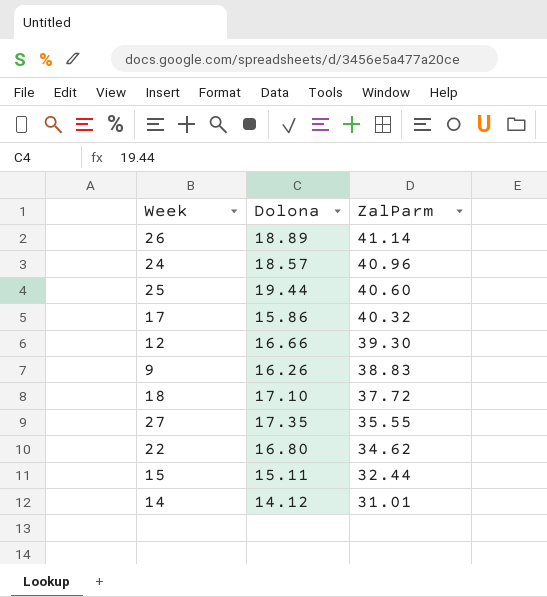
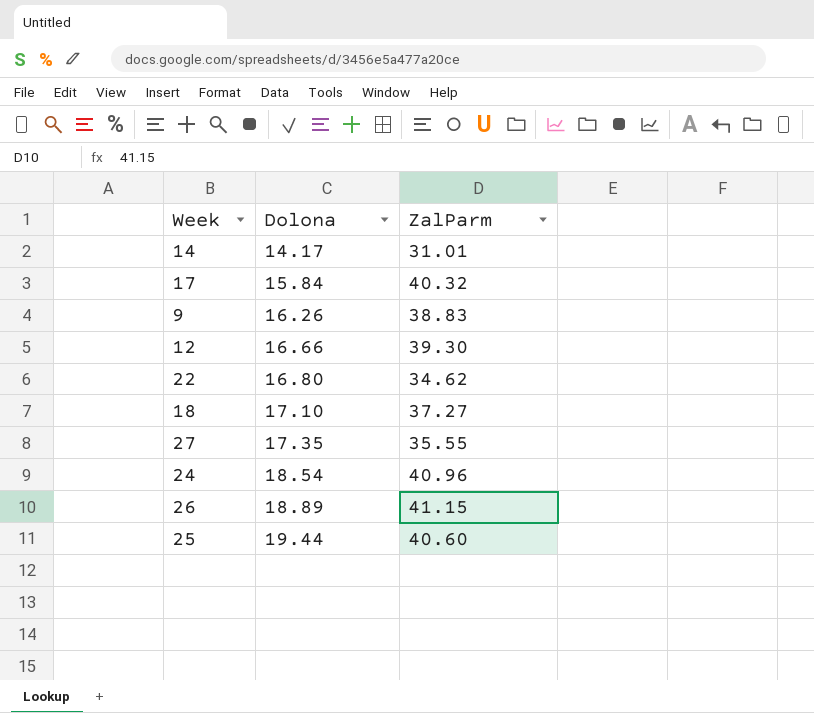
row order: ZalParm descending -> Dolona ascending
row 15: 15.11 | 32.44 -> none
14 | Dolona: 14.12 -> 14.17
17 | Dolona: 15.86 -> 15.84
18 | ZalParm: 37.72 -> 37.27
24 | Dolona: 18.57 -> 18.54
26 | ZalParm: 41.14 -> 41.15

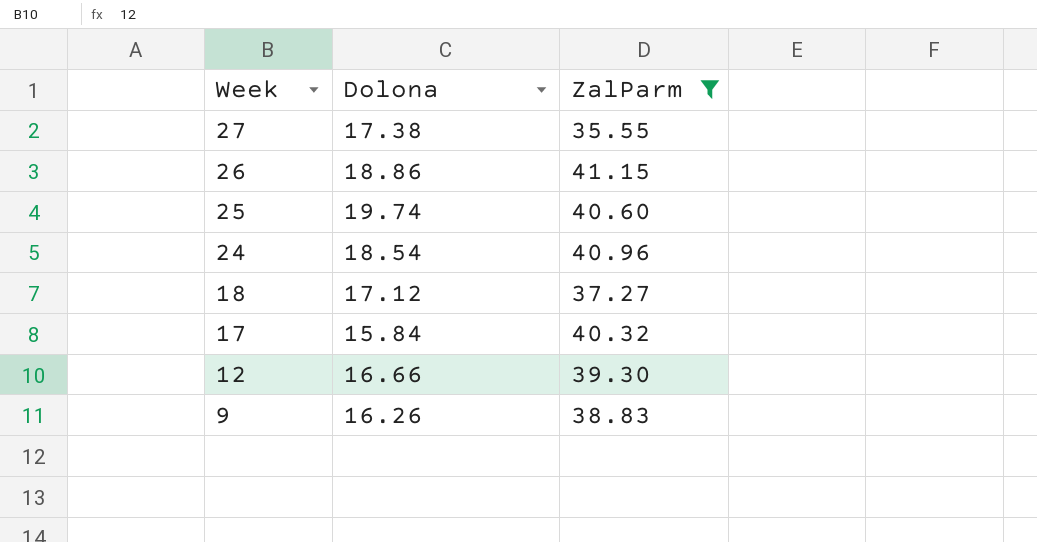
filter: none -> ZalParm >= 35.55
row order: Dolona ascending -> Week descending
27 | Dolona: 17.35 -> 17.38
26 | Dolona: 18.89 -> 18.86
25 | Dolona: 19.44 -> 19.74
18 | Dolona: 17.10 -> 17.12

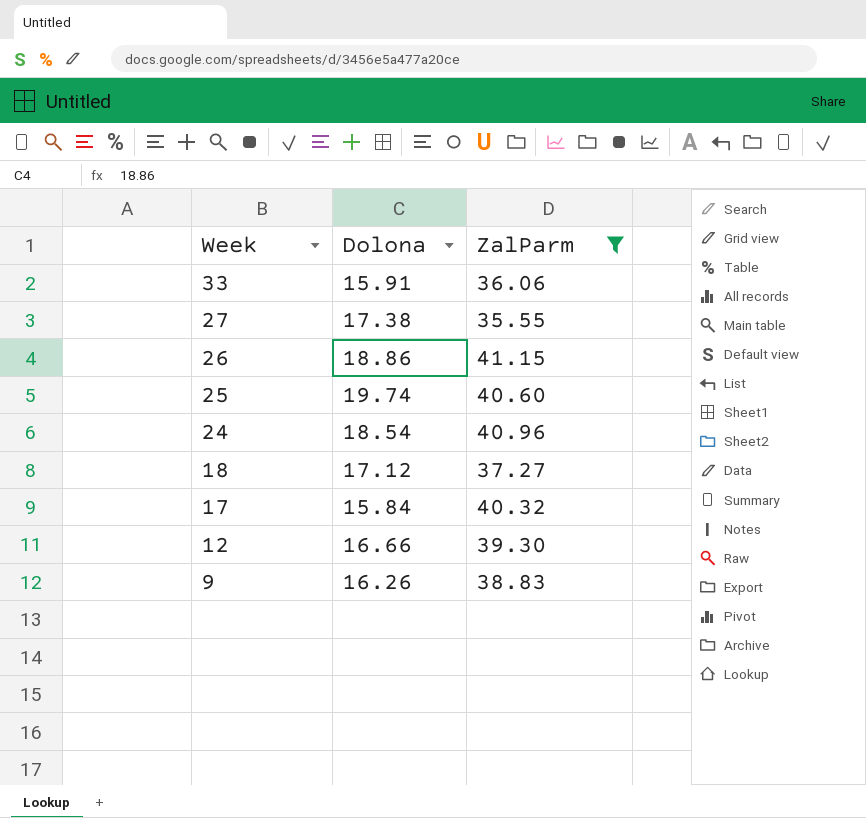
row 33: none -> 15.91 | 36.06

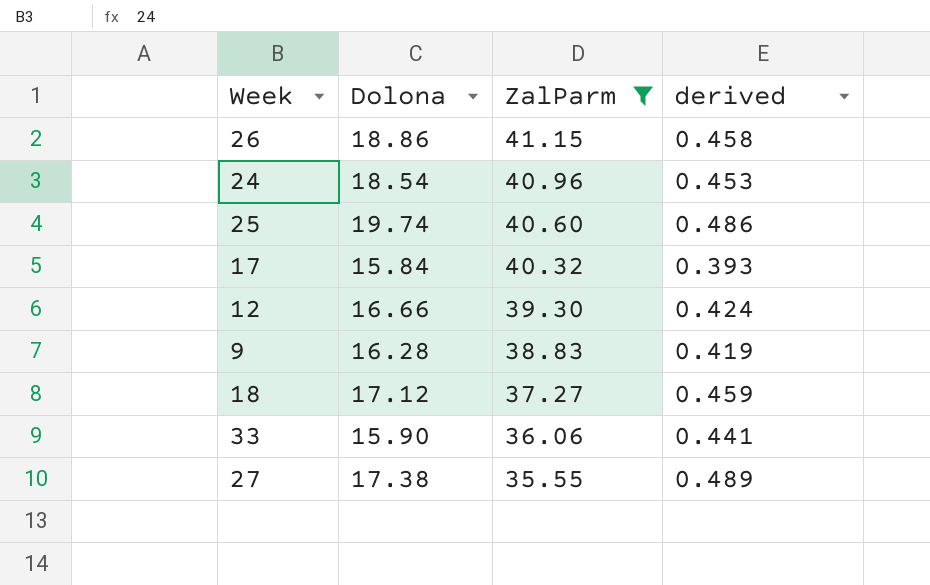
row order: Week descending -> ZalParm descending
column derived | formula: none -> [Dolona] / [ZalParm]
9 | Dolona: 16.26 -> 16.28
33 | Dolona: 15.91 -> 15.90

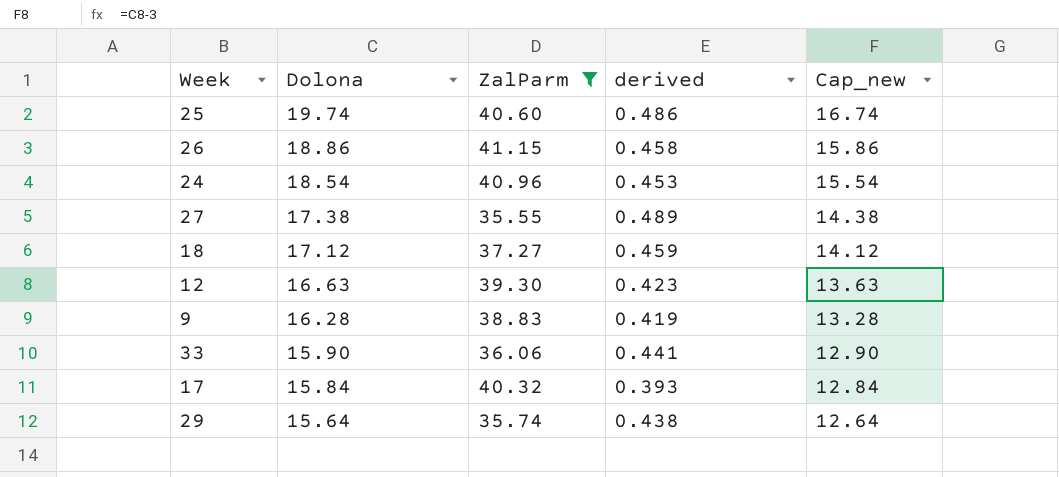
row order: ZalParm descending -> Dolona descending
column Cap_new | formula: none -> [Dolona] - 3
12 | Dolona: 16.66 -> 16.63
12 | derived: 0.424 -> 0.423
row 29: none -> 15.64 | 35.74 | 0.438 | 12.64

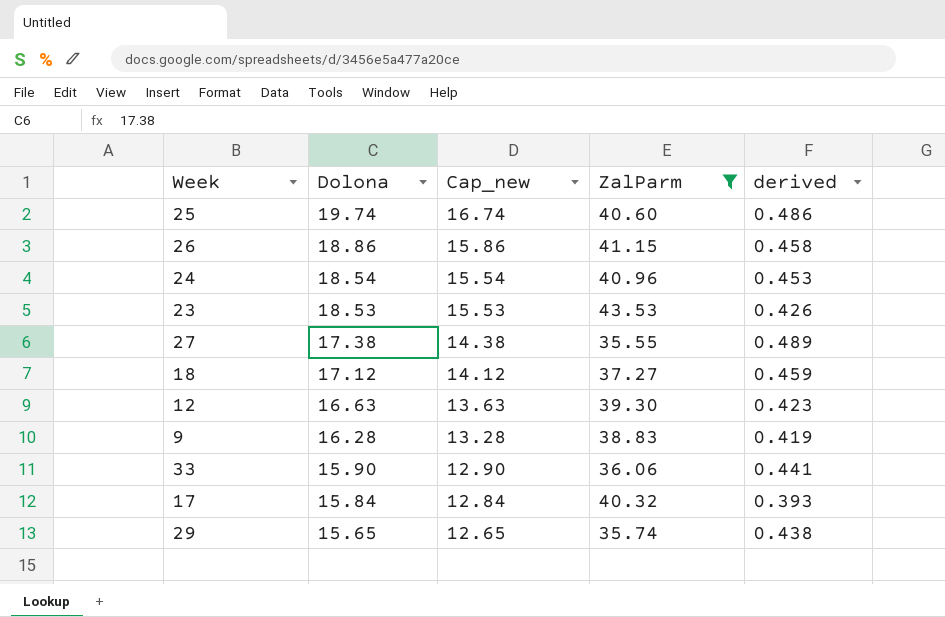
column Cap_new | position: 5 -> 3
row 23: none -> 18.53 | 15.53 | 43.53 | 0.426
29 | Dolona: 15.64 -> 15.65
29 | Cap_new: 12.64 -> 12.65

